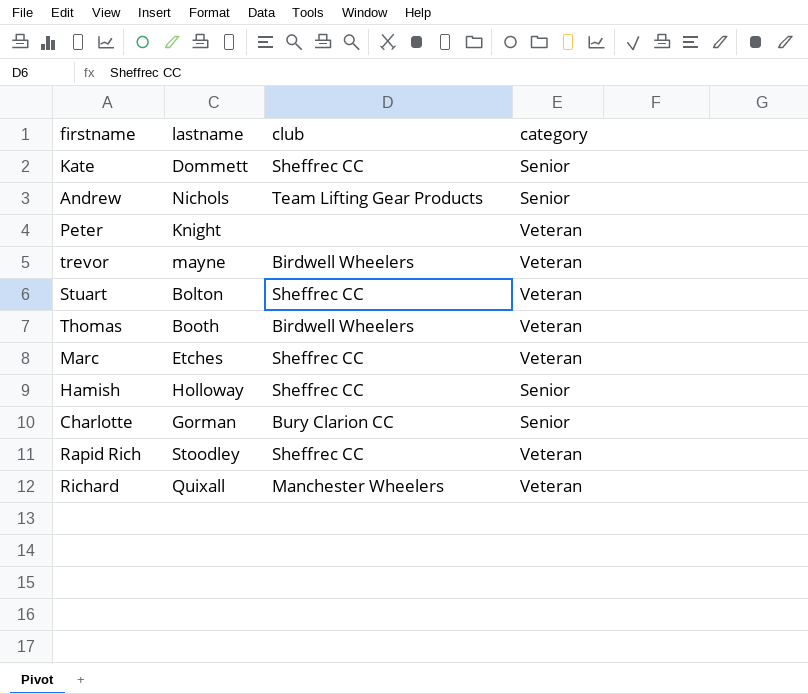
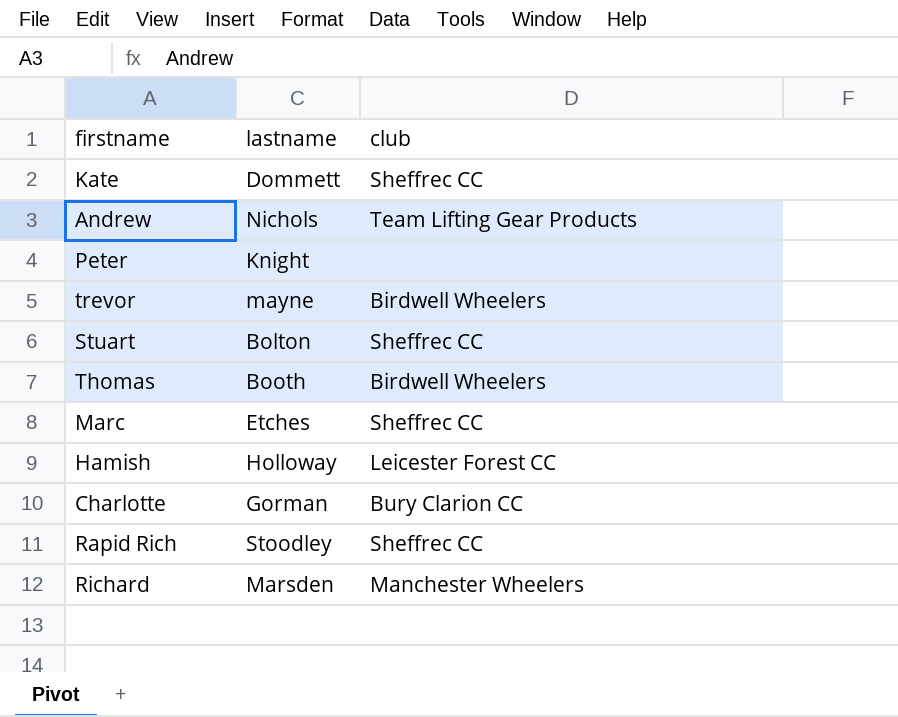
column category | position: 4 -> none
Hamish | club: Sheffrec CC -> Leicester Forest CC
Richard | lastname: Quixall -> Marsden

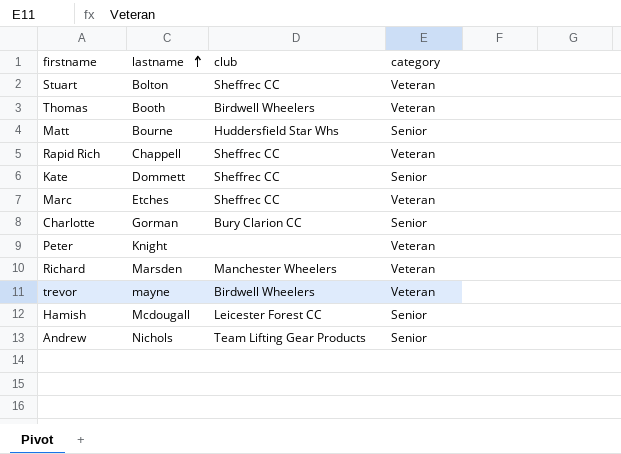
row order: none -> lastname ascending
column category | position: none -> 4
row Matt: none -> Bourne | Huddersfield Star Whs | Senior
Rapid Rich | lastname: Stoodley -> Chappell
Hamish | lastname: Holloway -> Mcdougall

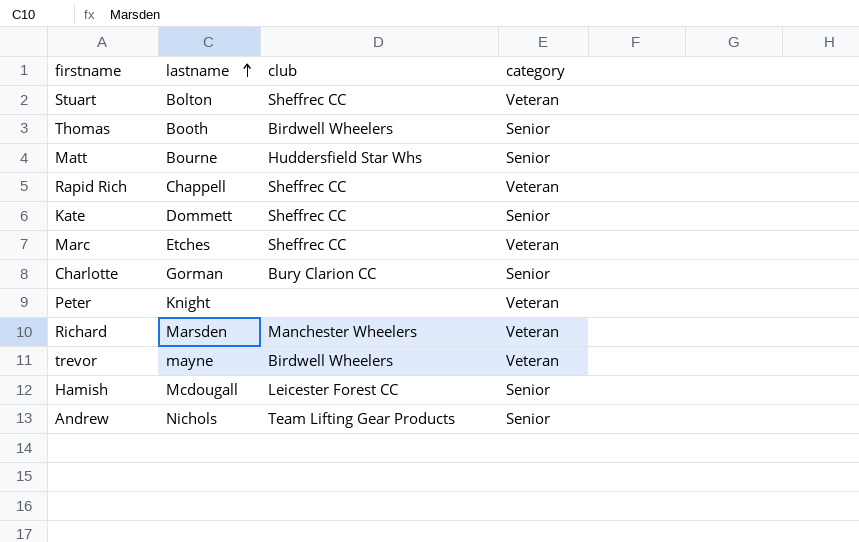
Thomas | category: Veteran -> Senior

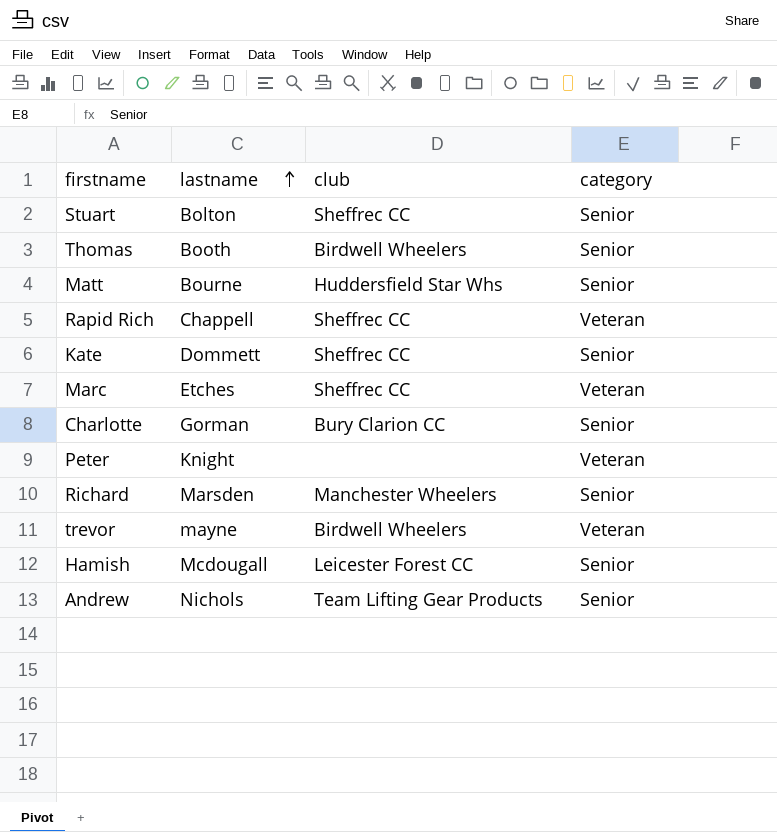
Stuart | category: Veteran -> Senior
Richard | category: Veteran -> Senior

